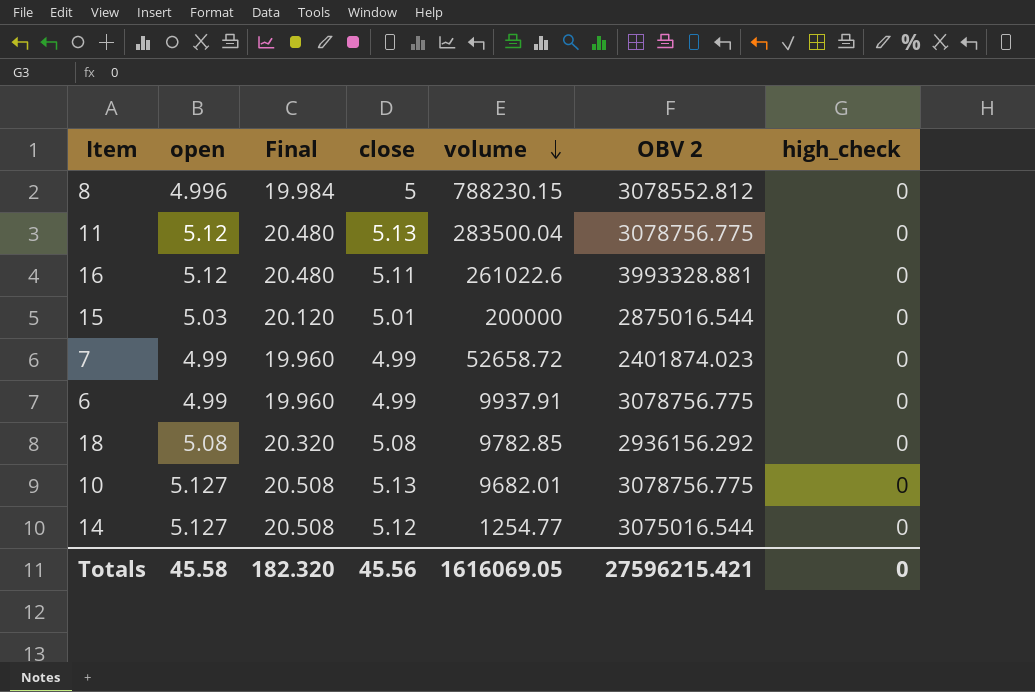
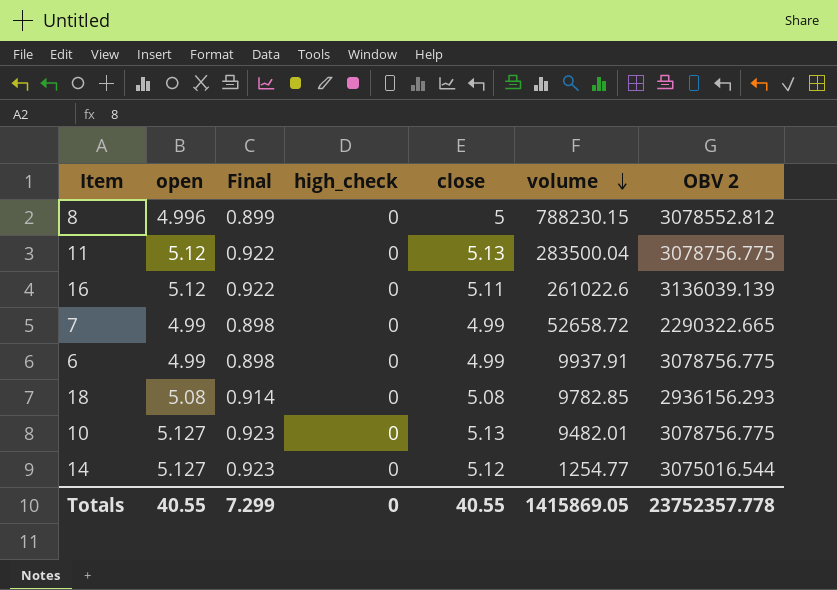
column Final | formula: [open] * 4 -> [open] * 0.18
column high_check | position: 7 -> 4
row 15: 5.03 | 20.120 | 5.01 | 200000 | 2875016.544 | 0 -> none
16 | OBV 2: 3993328.881 -> 3136039.139
7 | OBV 2: 2401874.023 -> 2290322.665
18 | OBV 2: 2936156.292 -> 2936156.293
10 | volume: 9682.01 -> 9482.01
Totals | open: 45.58 -> 40.55
Totals | Final: 182.320 -> 7.299
Totals | close: 45.56 -> 40.55
Totals | volume: 1616069.05 -> 1415869.05
Totals | OBV 2: 27596215.421 -> 23752357.778

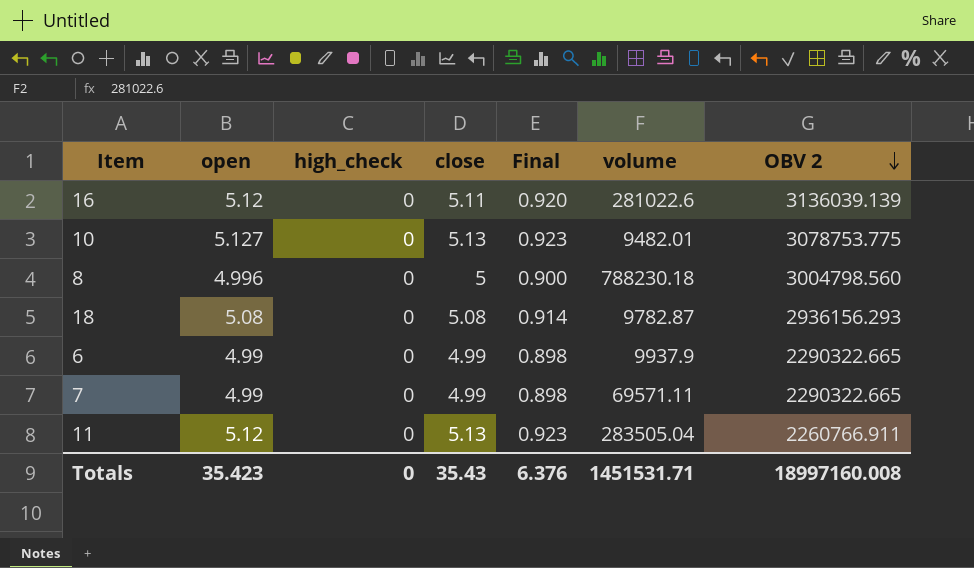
row order: volume descending -> OBV 2 descending
column Final | formula: [open] * 0.18 -> [close] * 0.18
column Final | position: 3 -> 5
row 14: 5.127 | 0.923 | 0 | 5.12 | 1254.77 | 3075016.544 -> none
16 | volume: 261022.6 -> 281022.6
10 | OBV 2: 3078756.775 -> 3078753.775
8 | volume: 788230.15 -> 788230.18
8 | OBV 2: 3078552.812 -> 3004798.560
18 | volume: 9782.85 -> 9782.87
6 | volume: 9937.91 -> 9937.9
6 | OBV 2: 3078756.775 -> 2290322.665
7 | volume: 52658.72 -> 69571.11
11 | volume: 283500.04 -> 283505.04
11 | OBV 2: 3078756.775 -> 2260766.911
Totals | open: 40.55 -> 35.423
Totals | close: 40.55 -> 35.43
Totals | Final: 7.299 -> 6.376
Totals | volume: 1415869.05 -> 1451531.71
Totals | OBV 2: 23752357.778 -> 18997160.008

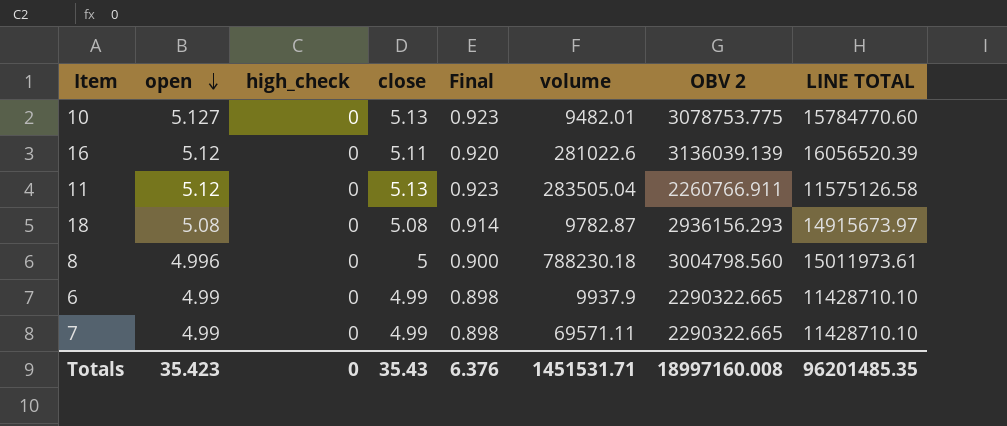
row order: OBV 2 descending -> open descending
column LINE TOTAL | formula: none -> [open] * [OBV 2]

